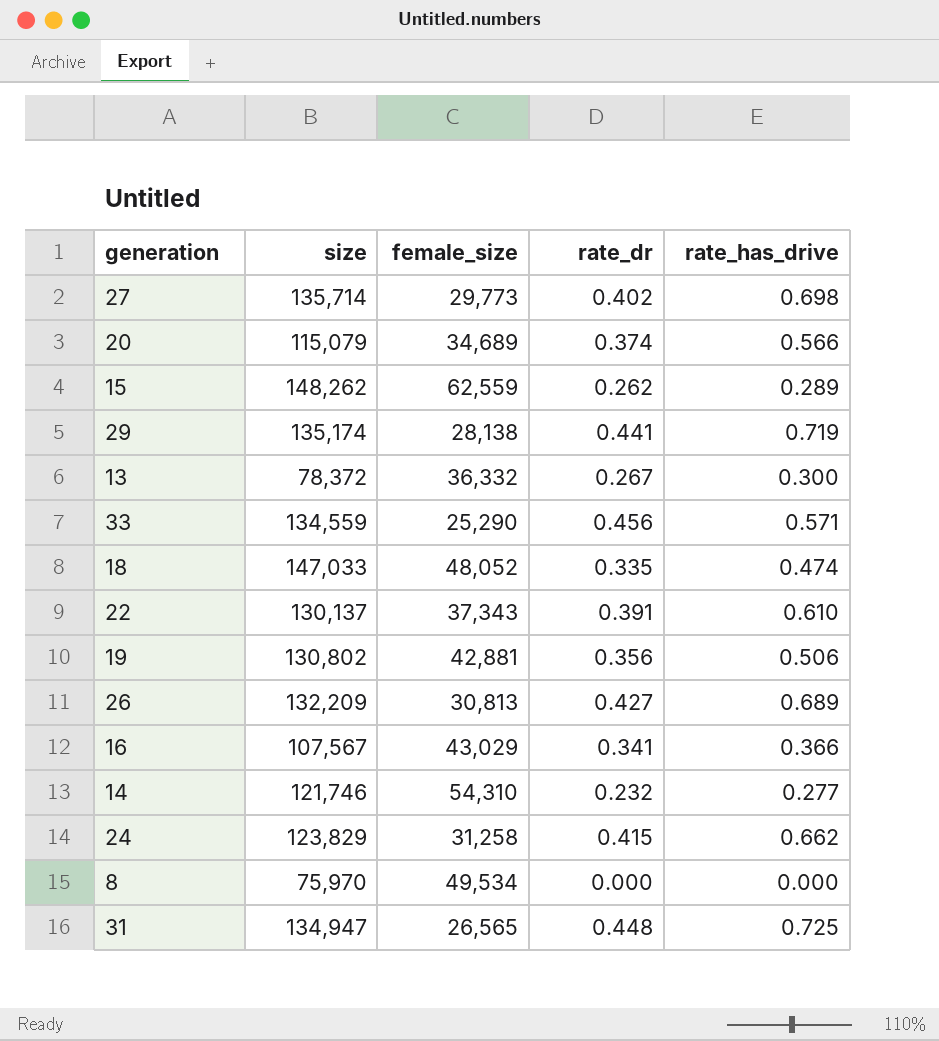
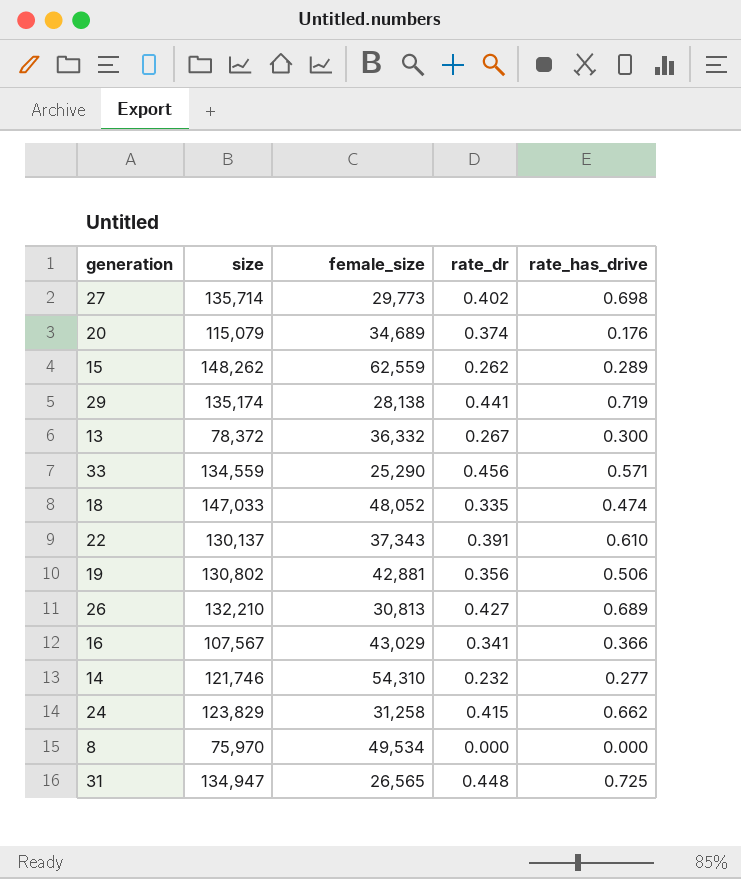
20 | rate_has_drive: 0.566 -> 0.176
26 | size: 132,209 -> 132,210

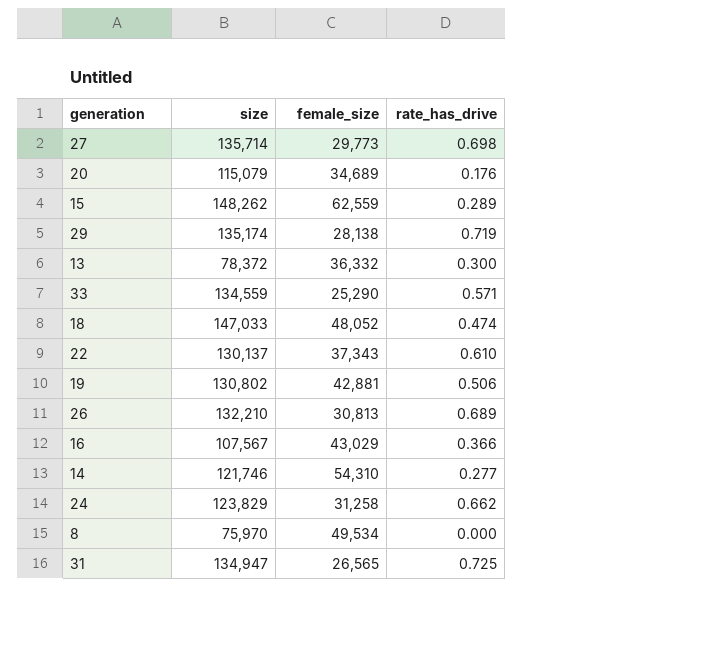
column rate_dr | position: 4 -> none

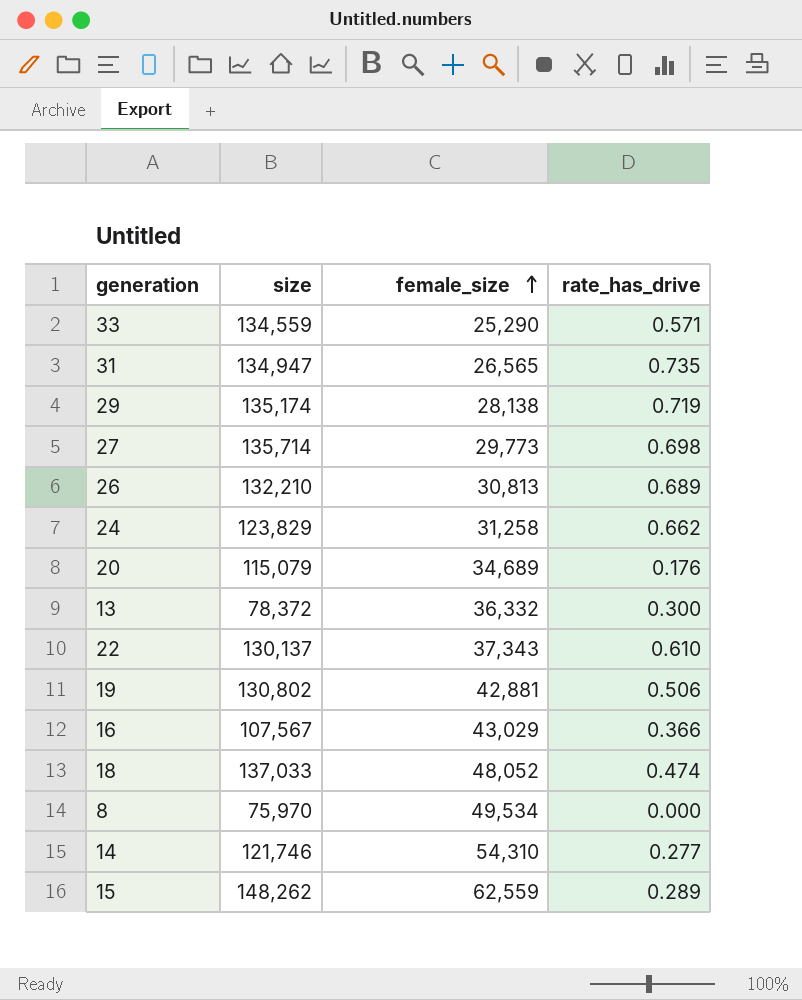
row order: none -> female_size ascending
31 | rate_has_drive: 0.725 -> 0.735
18 | size: 147,033 -> 137,033

